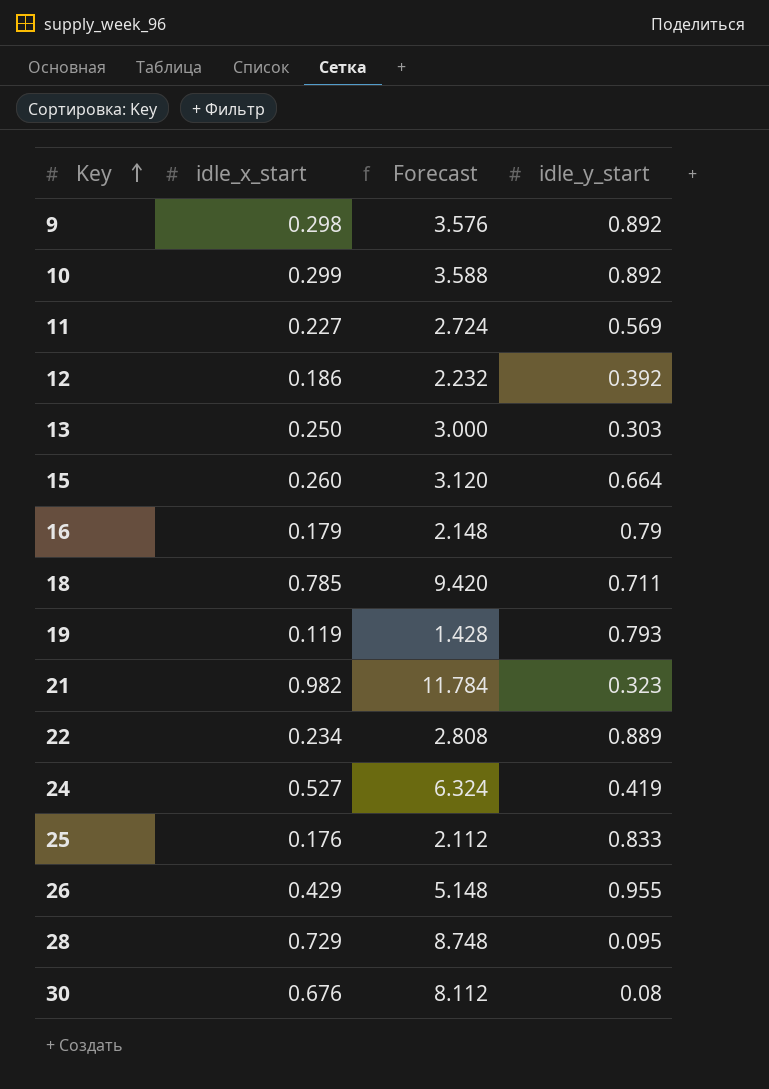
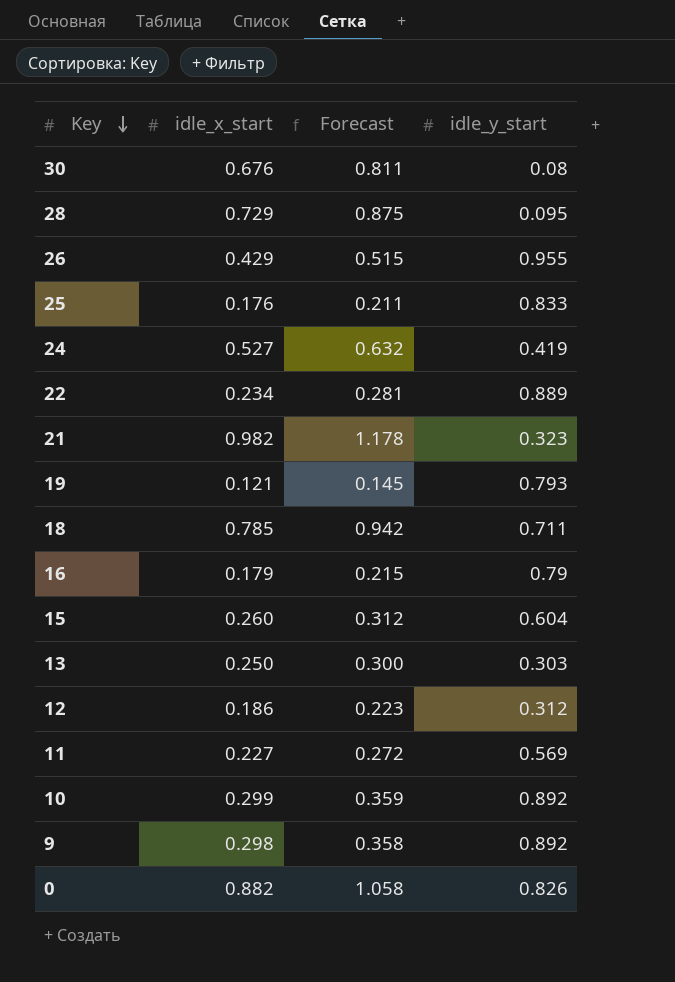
row order: Key ascending -> Key descending
column Forecast | formula: [idle_x_start] * 12 -> [idle_x_start] * 1.2
19 | idle_x_start: 0.119 -> 0.121
15 | idle_y_start: 0.664 -> 0.604
12 | idle_y_start: 0.392 -> 0.312
row 0: none -> 0.882 | 1.058 | 0.826

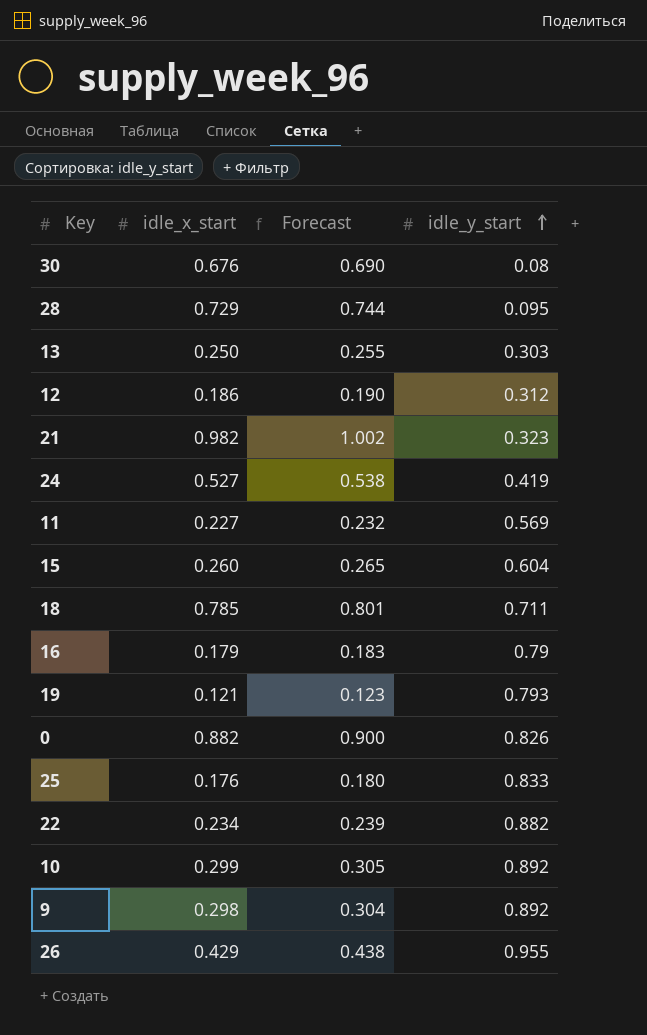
row order: Key descending -> idle_y_start ascending
column Forecast | formula: [idle_x_start] * 1.2 -> [idle_x_start] * 1.02
22 | idle_y_start: 0.889 -> 0.882

